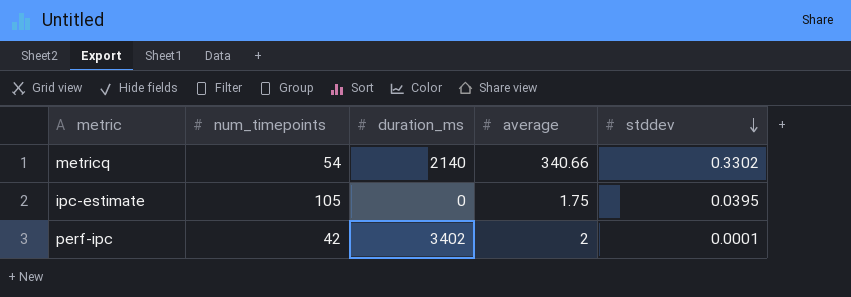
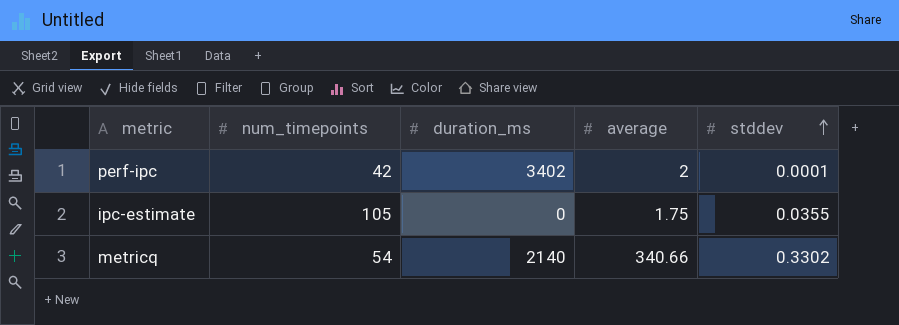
row order: stddev descending -> stddev ascending
ipc-estimate | stddev: 0.0395 -> 0.0355

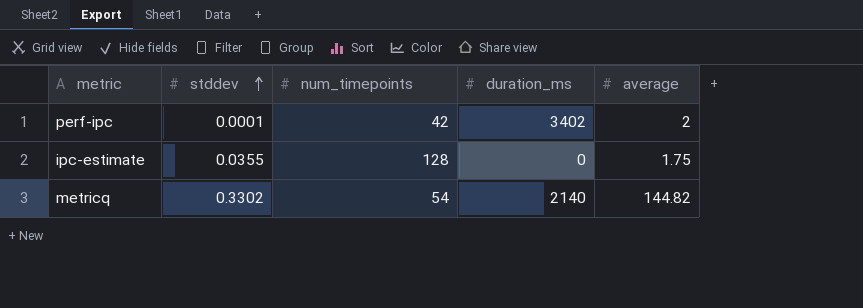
column stddev | position: 5 -> 2
ipc-estimate | num_timepoints: 105 -> 128
metricq | average: 340.66 -> 144.82

